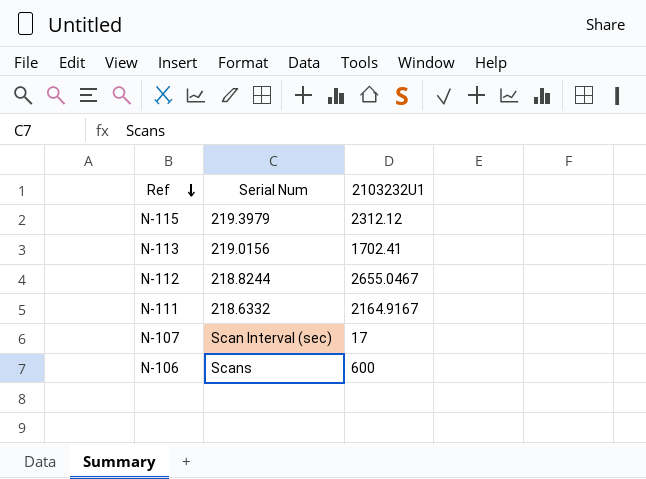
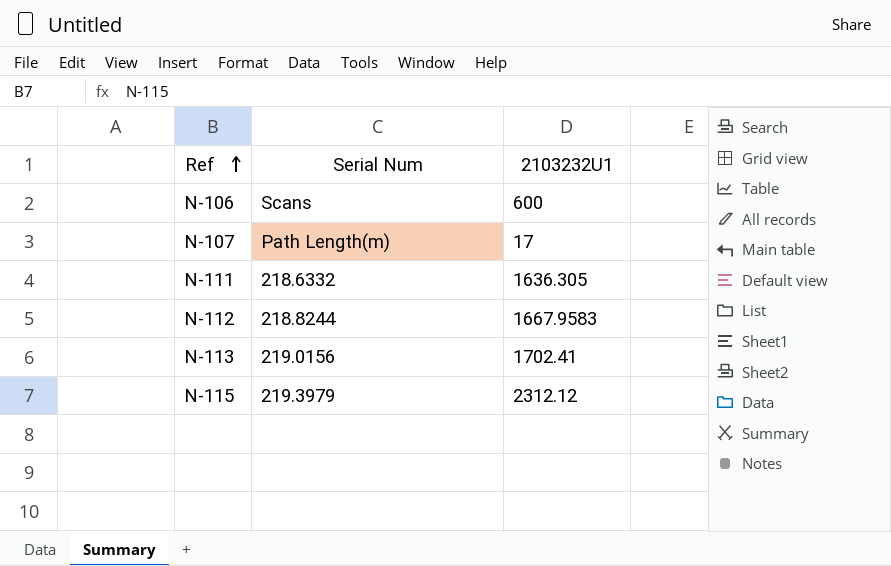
row order: Ref descending -> Ref ascending
N-107 | Serial Num: Scan Interval (sec) -> Path Length(m)
N-111 | 2103232U1: 2164.9167 -> 1636.305
N-112 | 2103232U1: 2655.0467 -> 1667.9583

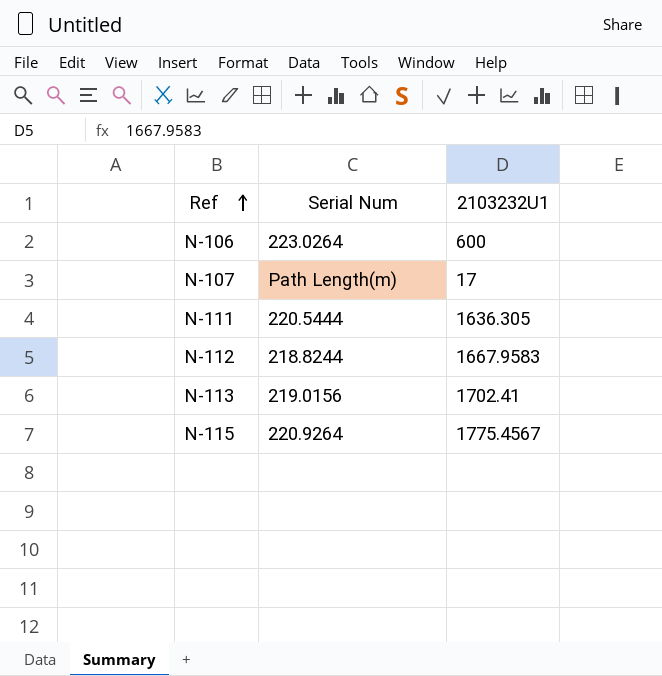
N-106 | Serial Num: Scans -> 223.0264
N-111 | Serial Num: 218.6332 -> 220.5444
N-115 | Serial Num: 219.3979 -> 220.9264
N-115 | 2103232U1: 2312.12 -> 1775.4567

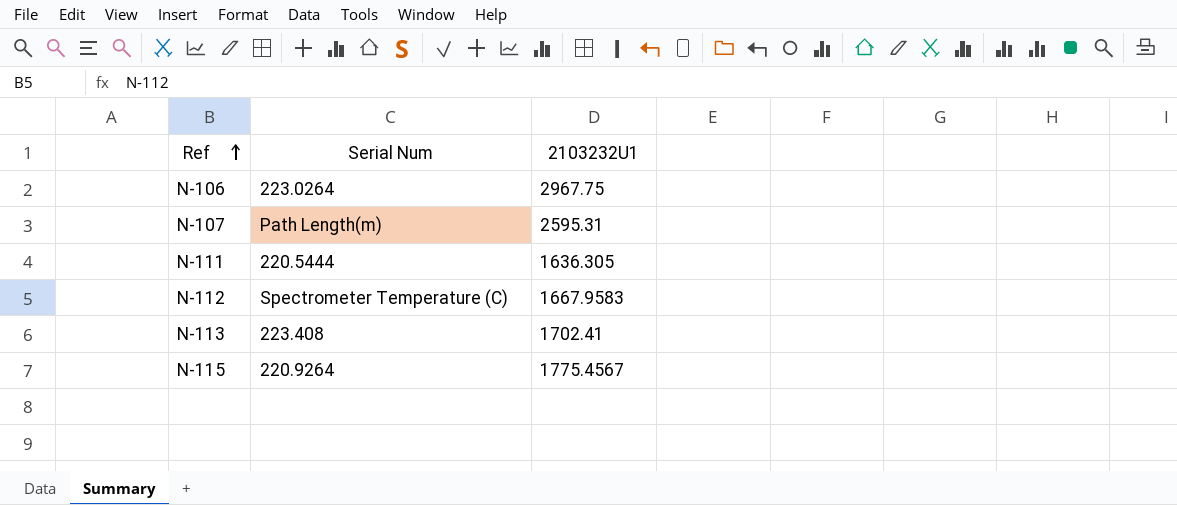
N-106 | 2103232U1: 600 -> 2967.75
N-107 | 2103232U1: 17 -> 2595.31
N-112 | Serial Num: 218.8244 -> Spectrometer Temperature (C)
N-113 | Serial Num: 219.0156 -> 223.408

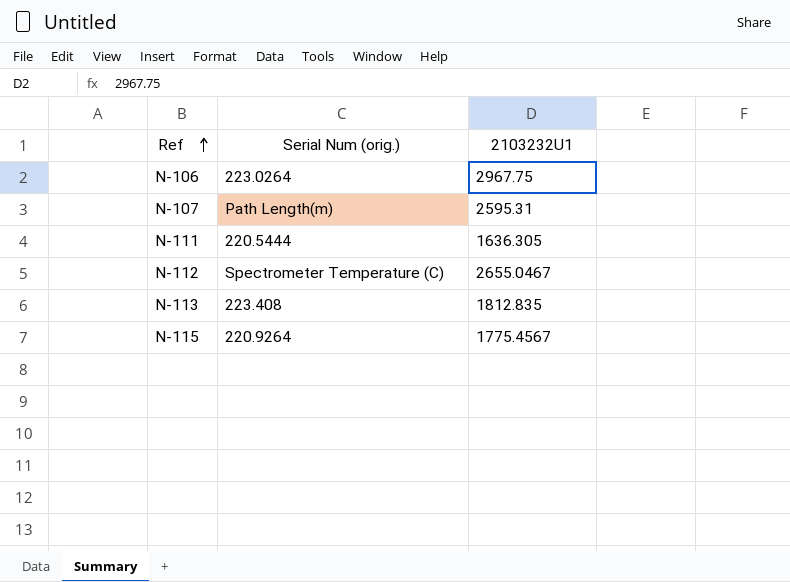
column name: Serial Num -> Serial Num (orig.)
N-112 | 2103232U1: 1667.9583 -> 2655.0467
N-113 | 2103232U1: 1702.41 -> 1812.835

